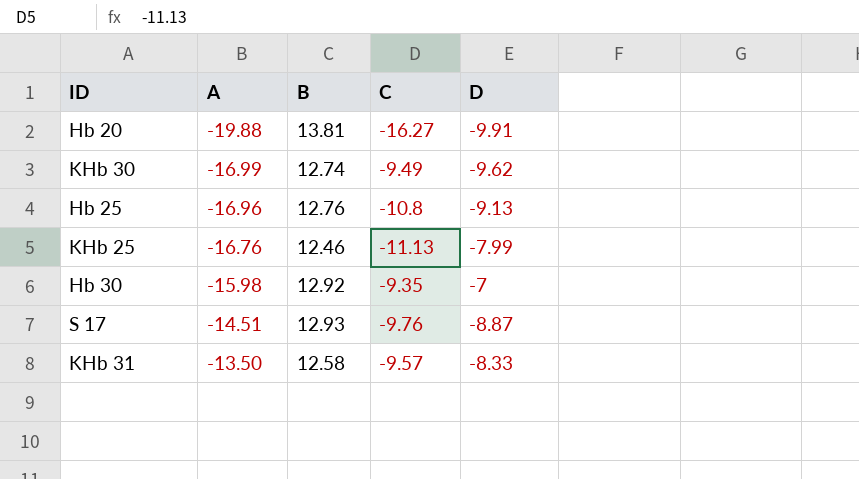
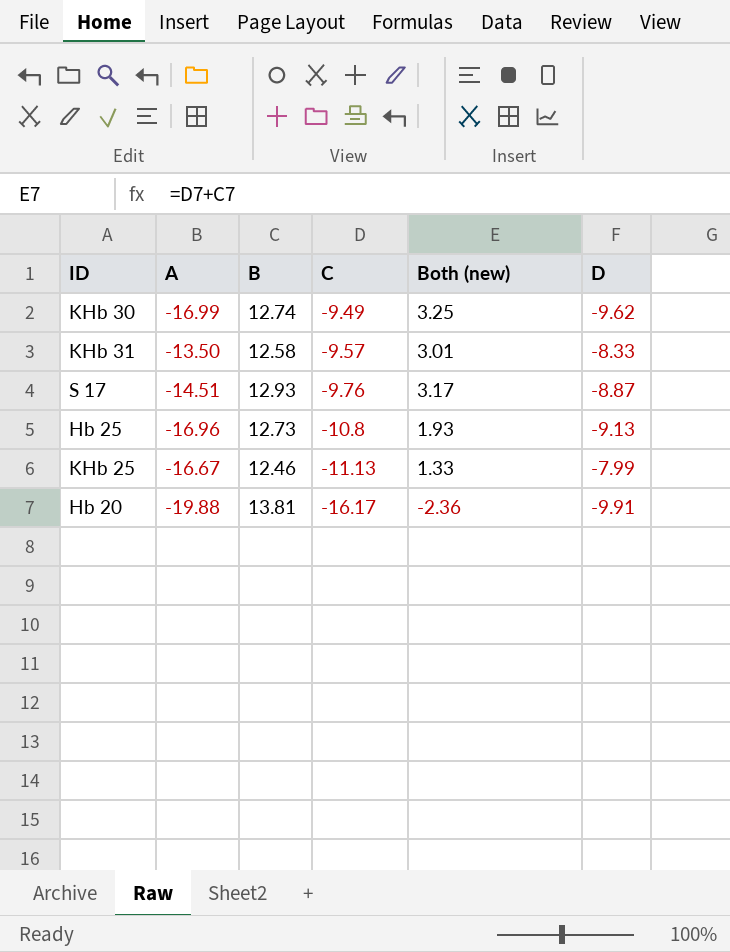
row order: A ascending -> C descending
column Both (new) | formula: none -> [B] + [C]
row Hb 30: -15.98 | 12.92 | -9.35 | -7 -> none
Hb 25 | B: 12.76 -> 12.73
KHb 25 | A: -16.76 -> -16.67
Hb 20 | C: -16.27 -> -16.17

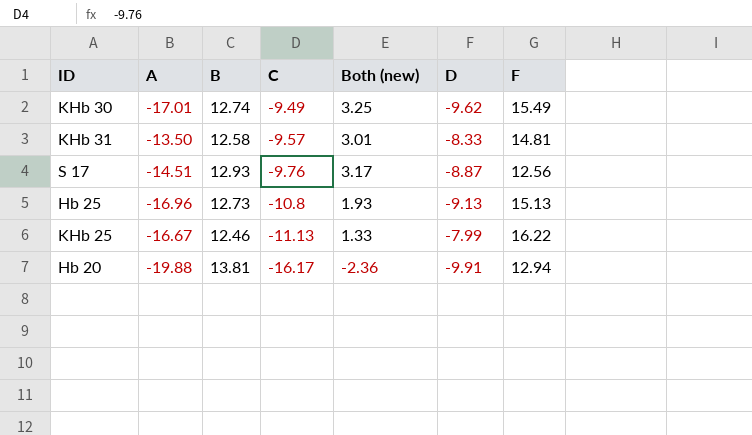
column F | position: none -> 7
KHb 30 | A: -16.99 -> -17.01

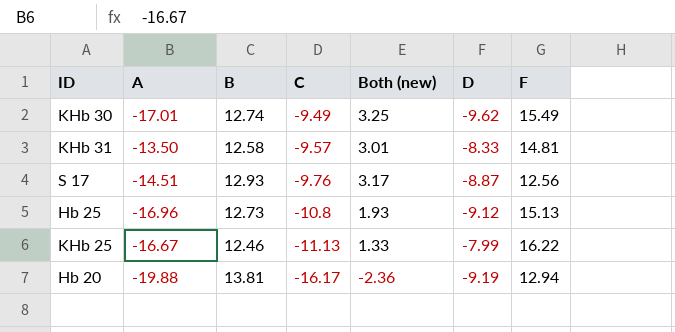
Hb 25 | D: -9.13 -> -9.12
Hb 20 | D: -9.91 -> -9.19

